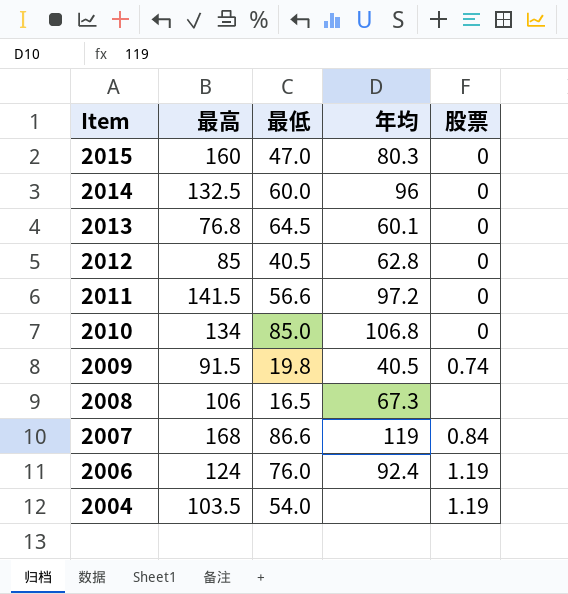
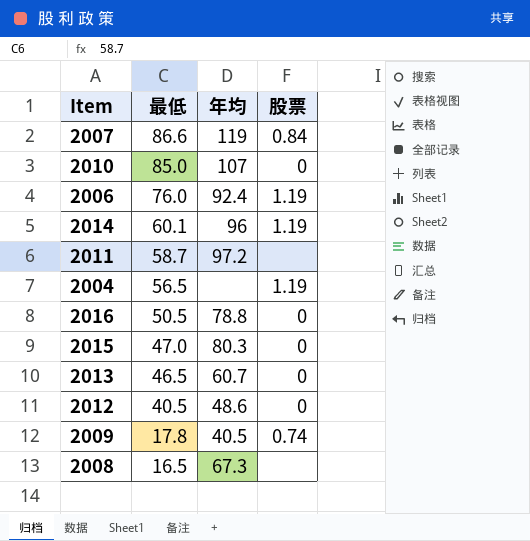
row order: Item descending -> 最低 descending
column 最高 | position: 2 -> none
2010 | 年均: 106.8 -> 107
2014 | 最低: 60.0 -> 60.1
2014 | 股票: 0 -> 1.19
2011 | 最低: 56.6 -> 58.7
2011 | 股票: 0 -> none
2004 | 最低: 54.0 -> 56.5
row 2016: none -> 50.5 | 78.8 | 0
2013 | 最低: 64.5 -> 46.5
2013 | 年均: 60.1 -> 60.7
2012 | 年均: 62.8 -> 48.6
2009 | 最低: 19.8 -> 17.8

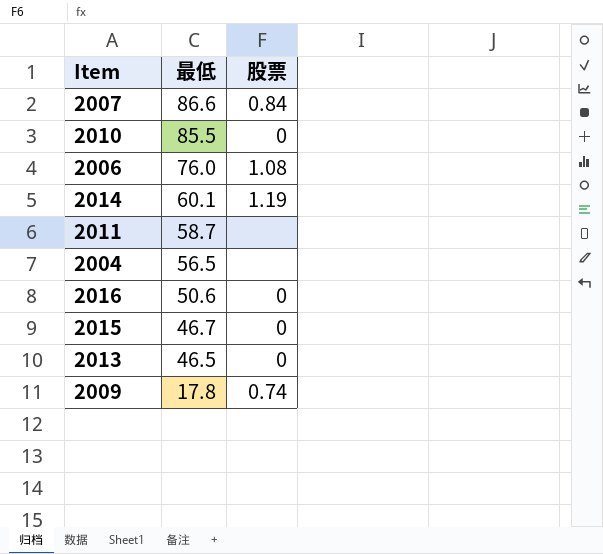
column 年均 | position: 3 -> none
row 2012: 40.5 | 48.6 | 0 -> none
row 2008: 16.5 | 67.3 | none -> none
2010 | 最低: 85.0 -> 85.5
2006 | 股票: 1.19 -> 1.08
2004 | 股票: 1.19 -> none
2016 | 最低: 50.5 -> 50.6
2015 | 最低: 47.0 -> 46.7

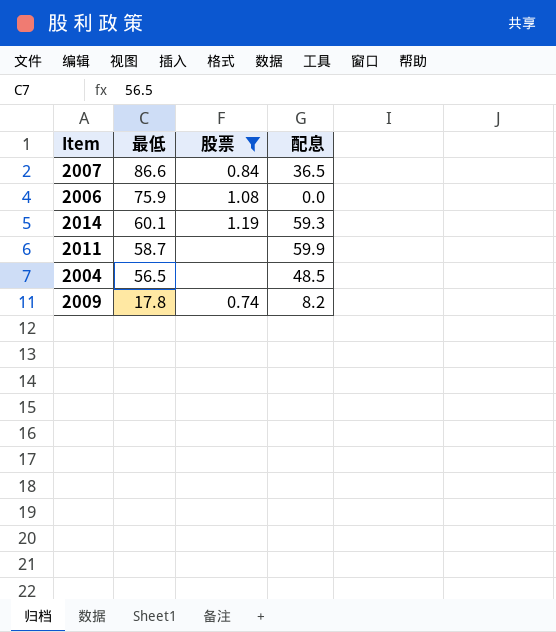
filter: none -> 股票 != 0
column 配息 | position: none -> 4
2006 | 最低: 76.0 -> 75.9

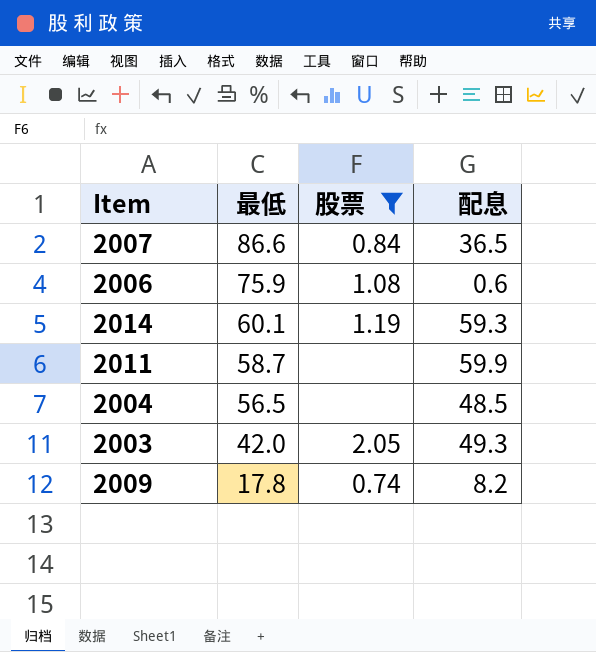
2006 | 配息: 0.0 -> 0.6
row 2003: none -> 42.0 | 2.05 | 49.3

